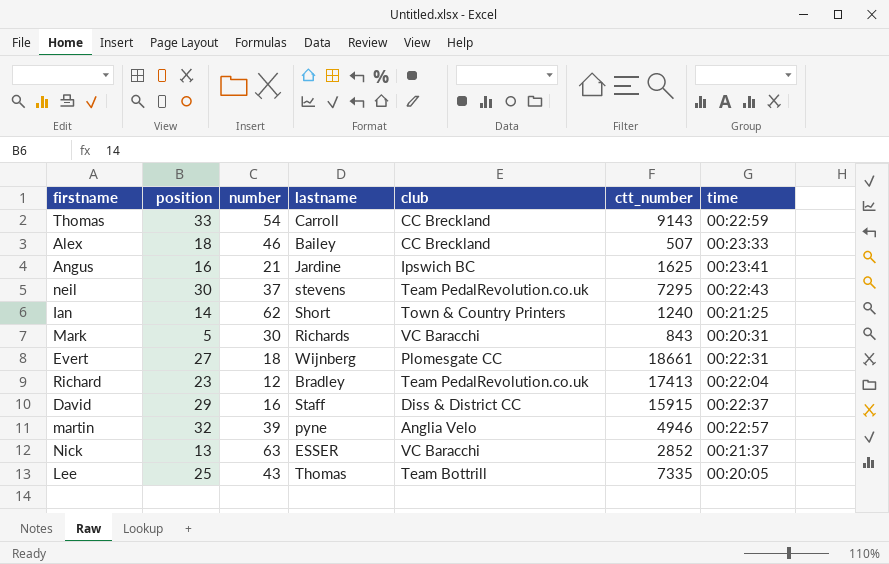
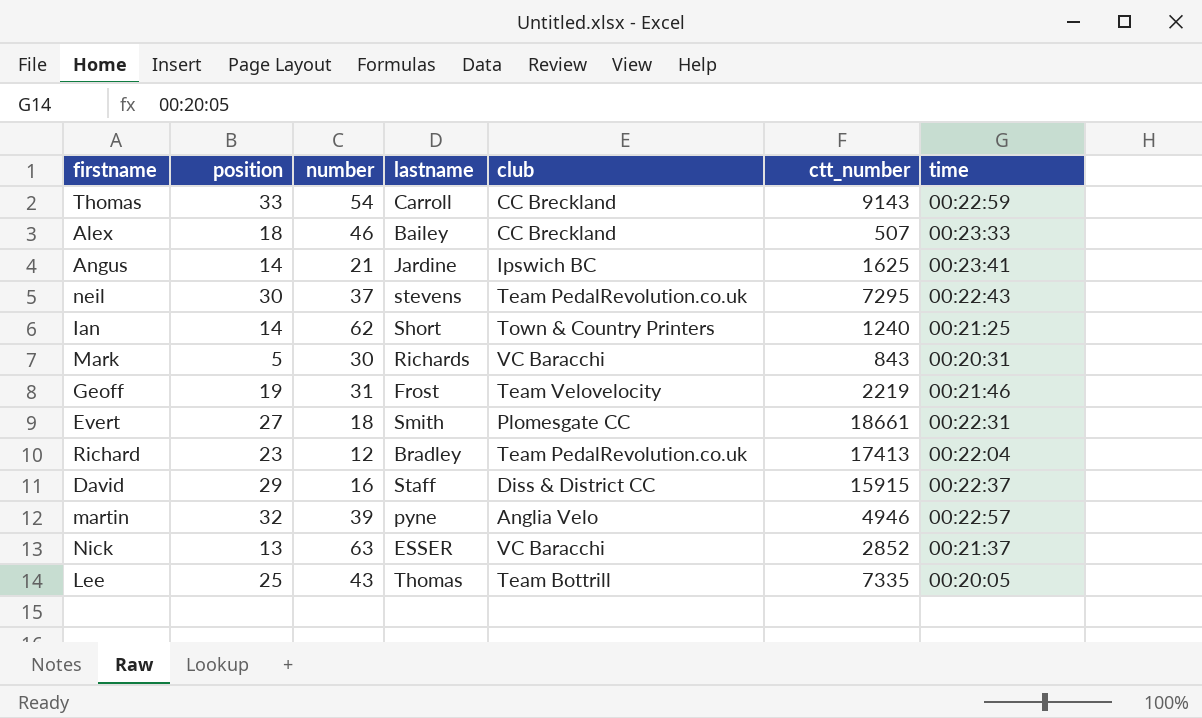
Angus | position: 16 -> 14
row Geoff: none -> 19 | 31 | Frost | Team Velovelocity | 2219 | 00:21:46
Evert | lastname: Wijnberg -> Smith

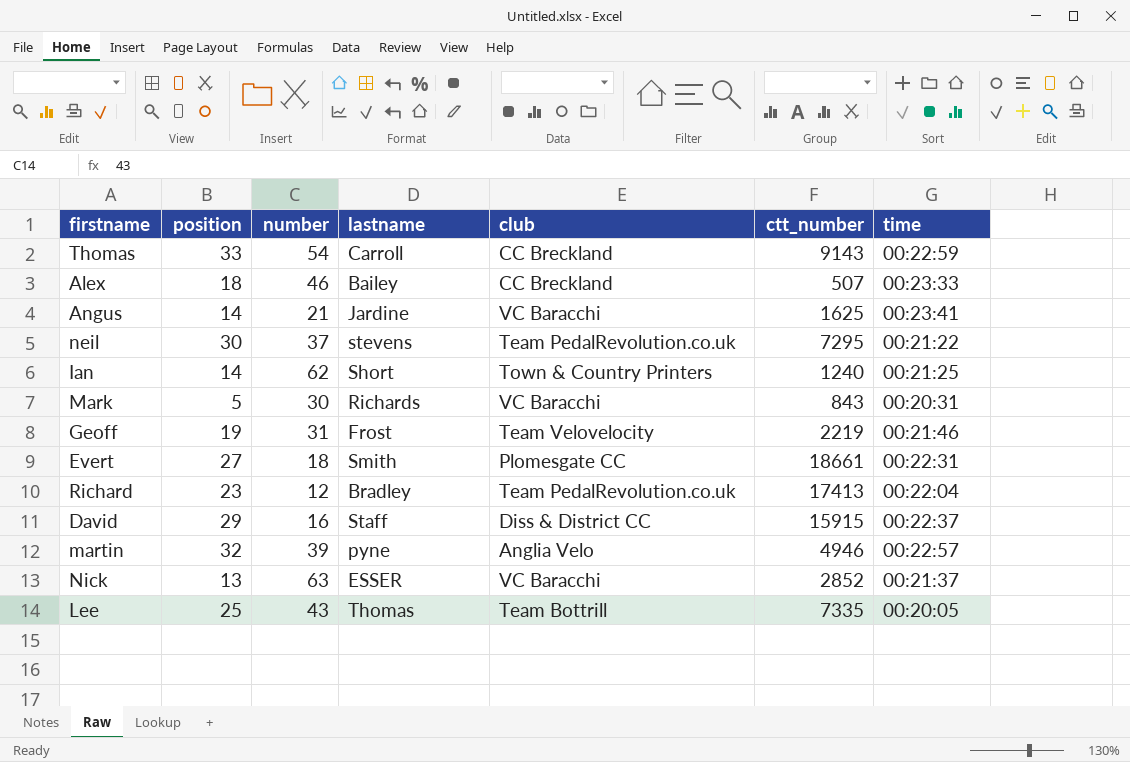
Angus | club: Ipswich BC -> VC Baracchi
neil | time: 00:22:43 -> 00:21:22

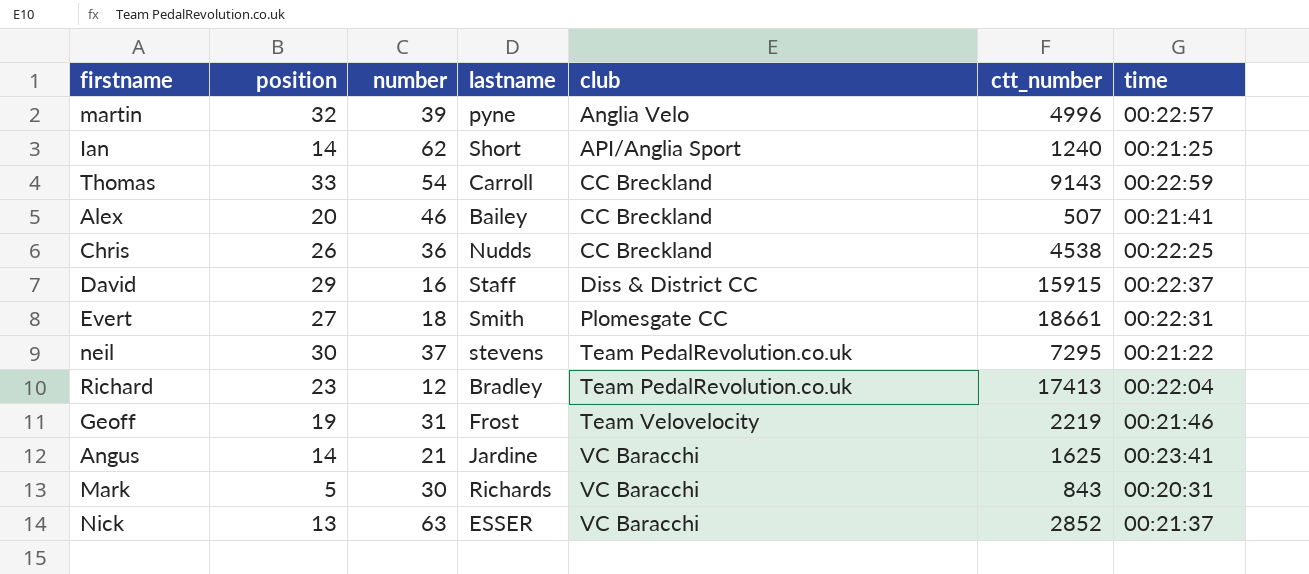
row order: none -> club ascending
row Lee: 25 | 43 | Thomas | Team Bottrill | 7335 | 00:20:05 -> none
martin | ctt_number: 4946 -> 4996
Ian | club: Town & Country Printers -> API/Anglia Sport
Alex | position: 18 -> 20
Alex | time: 00:23:33 -> 00:21:41
row Chris: none -> 26 | 36 | Nudds | CC Breckland | 4538 | 00:22:25

